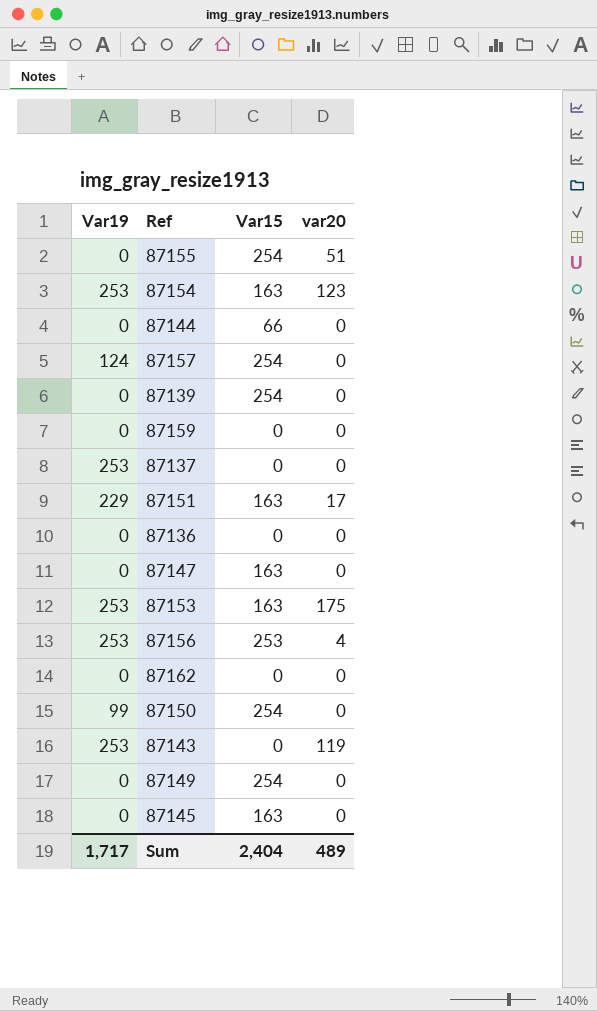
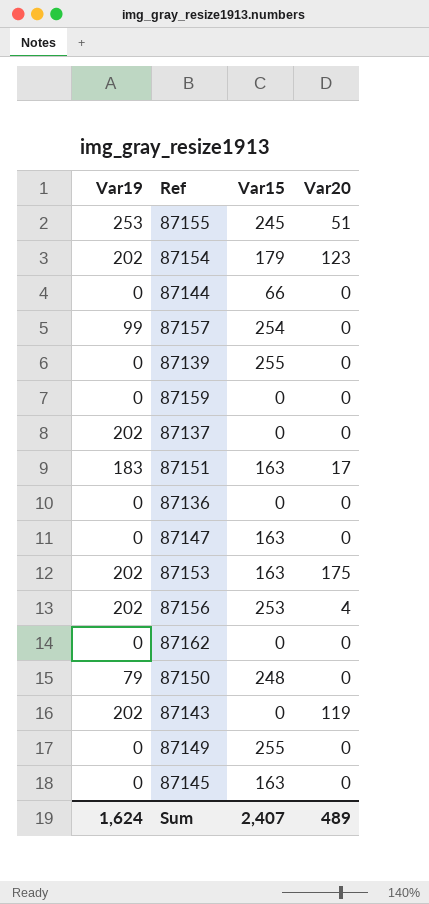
column name: var20 -> Var20
87155 | Var19: 0 -> 253
87155 | Var15: 254 -> 245
87154 | Var19: 253 -> 202
87154 | Var15: 163 -> 179
87157 | Var19: 124 -> 99
87139 | Var15: 254 -> 255
87137 | Var19: 253 -> 202
87151 | Var19: 229 -> 183
87153 | Var19: 253 -> 202
87156 | Var19: 253 -> 202
87150 | Var19: 99 -> 79
87150 | Var15: 254 -> 248
87143 | Var19: 253 -> 202
87149 | Var15: 254 -> 255
Sum | Var19: 1,717 -> 1,624
Sum | Var15: 2,404 -> 2,407

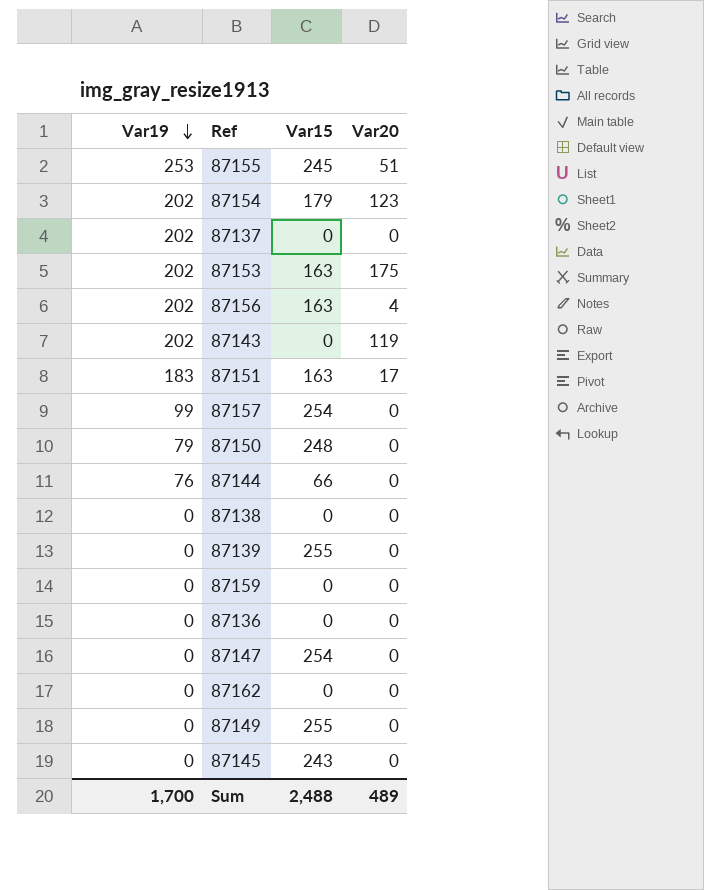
row order: none -> Var19 descending
87156 | Var15: 253 -> 163
87144 | Var19: 0 -> 76
row 87138: none -> 0 | 0 | 0
87147 | Var15: 163 -> 254
87145 | Var15: 163 -> 243
Sum | Var19: 1,624 -> 1,700
Sum | Var15: 2,407 -> 2,488

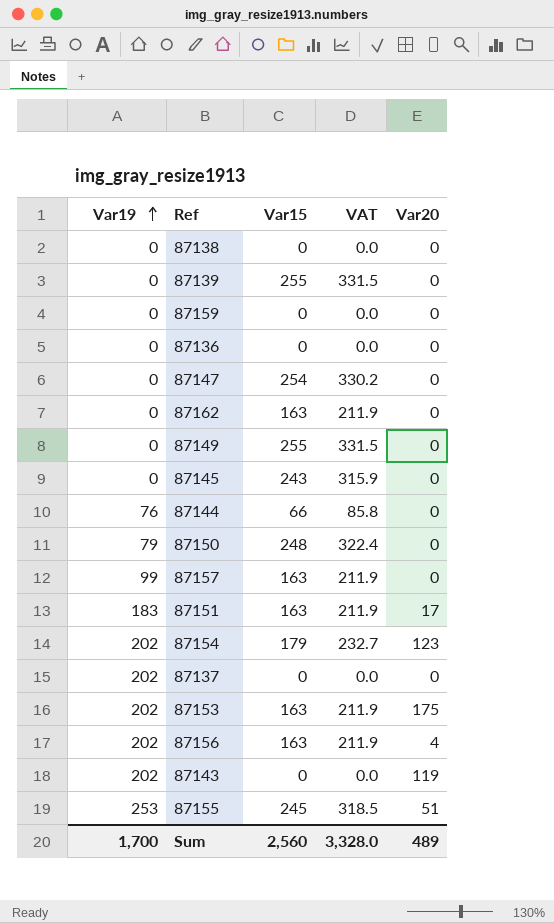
row order: Var19 descending -> Var19 ascending
column VAT | formula: none -> [Var15] * 1.3
87162 | Var15: 0 -> 163
87157 | Var15: 254 -> 163
Sum | Var15: 2,488 -> 2,560

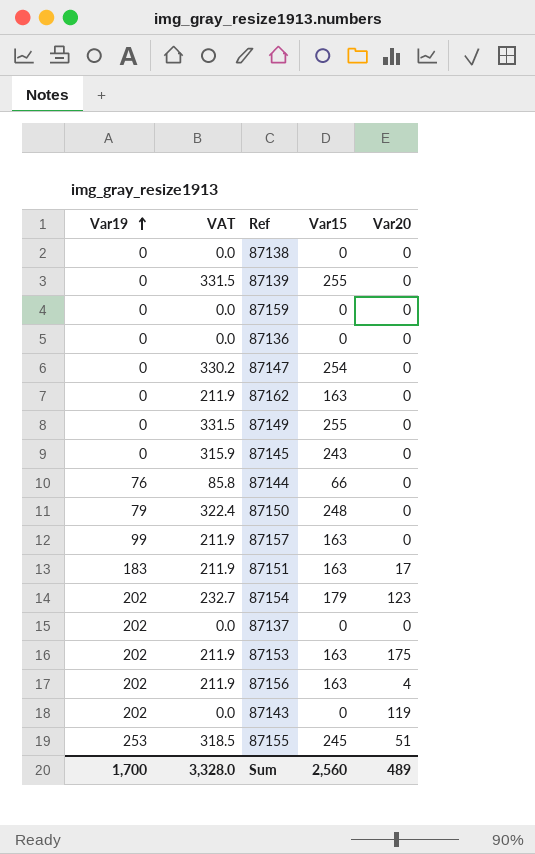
column VAT | position: 4 -> 2

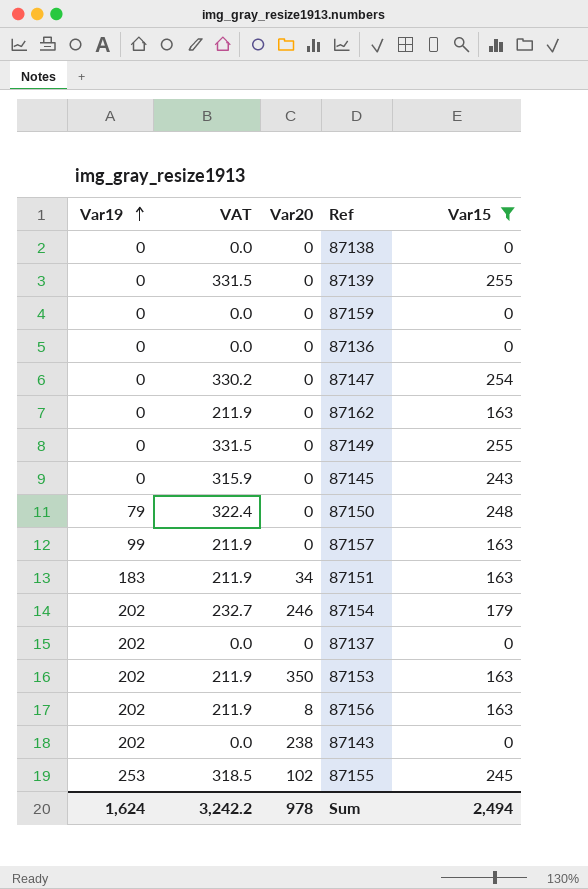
filter: none -> Var15 != 66
column Var20 | position: 5 -> 3
87151 | Var20: 17 -> 34
87154 | Var20: 123 -> 246
87153 | Var20: 175 -> 350
87156 | Var20: 4 -> 8
87143 | Var20: 119 -> 238
87155 | Var20: 51 -> 102
Sum | Var19: 1,700 -> 1,624
Sum | VAT: 3,328.0 -> 3,242.2
Sum | Var20: 489 -> 978
Sum | Var15: 2,560 -> 2,494

